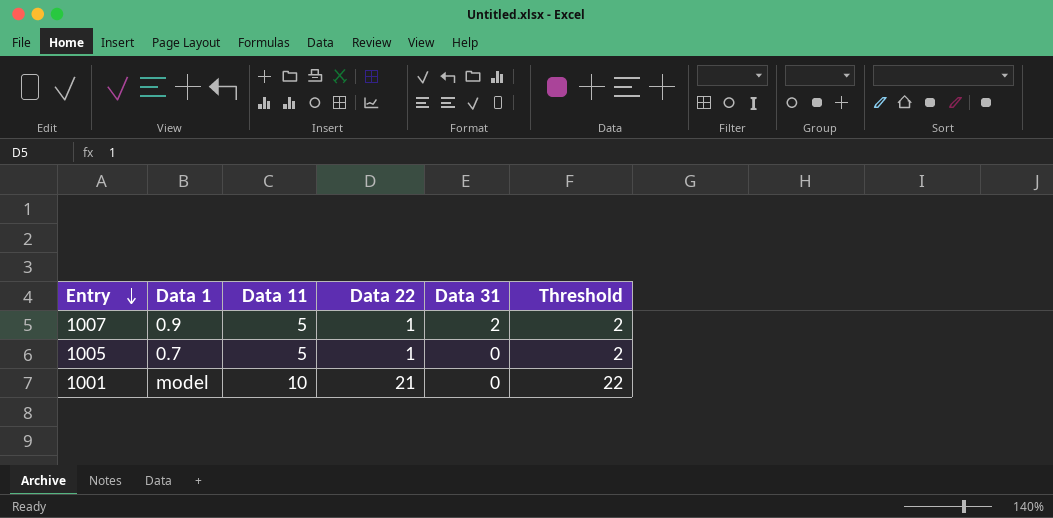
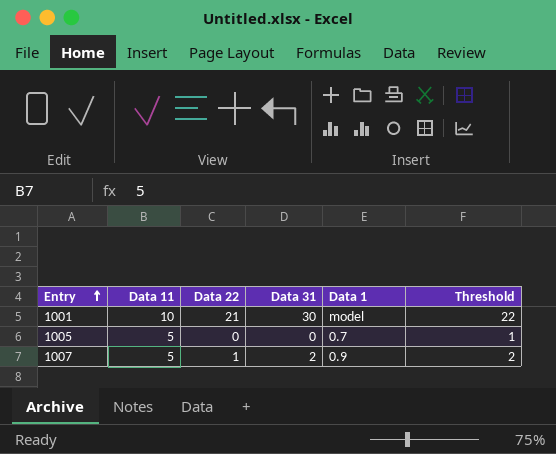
row order: Entry descending -> Entry ascending
column Data 1 | position: 2 -> 5
1001 | Data 31: 0 -> 30
1005 | Data 22: 1 -> 0
1005 | Threshold: 2 -> 1

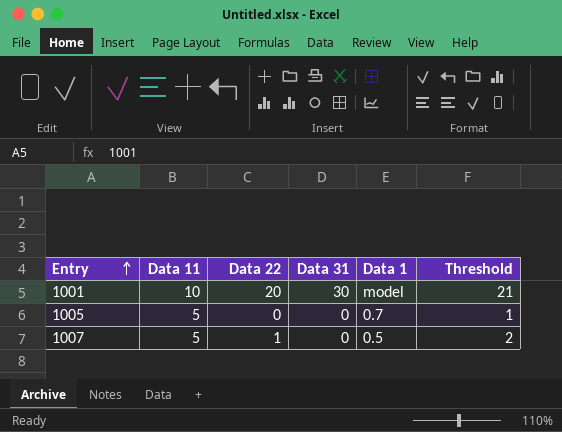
1001 | Data 22: 21 -> 20
1001 | Threshold: 22 -> 21
1007 | Data 31: 2 -> 0
1007 | Data 1: 0.9 -> 0.5

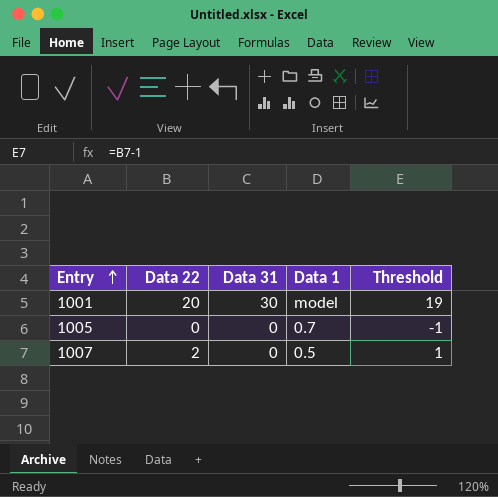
column Data 11 | position: 2 -> none
column Threshold | formula: [Data 22] + 1 -> [Data 22] - 1
1007 | Data 22: 1 -> 2

